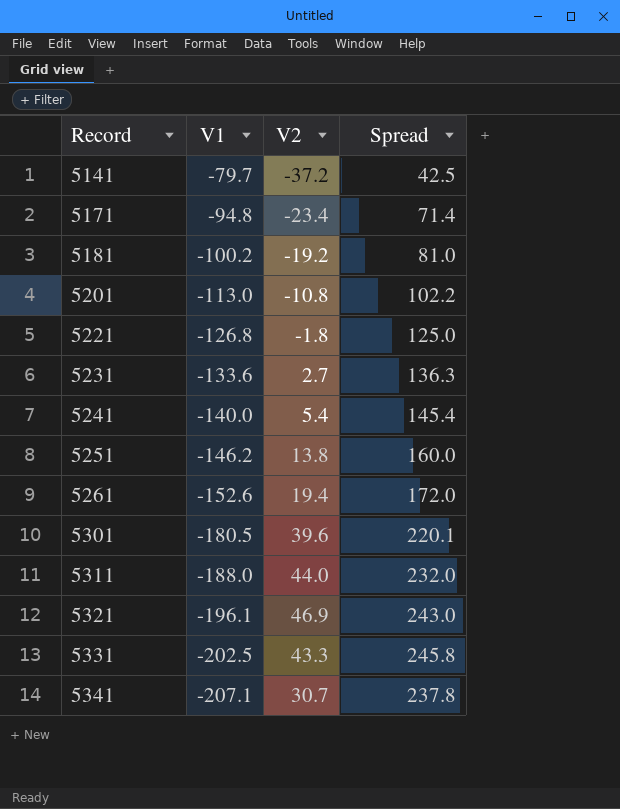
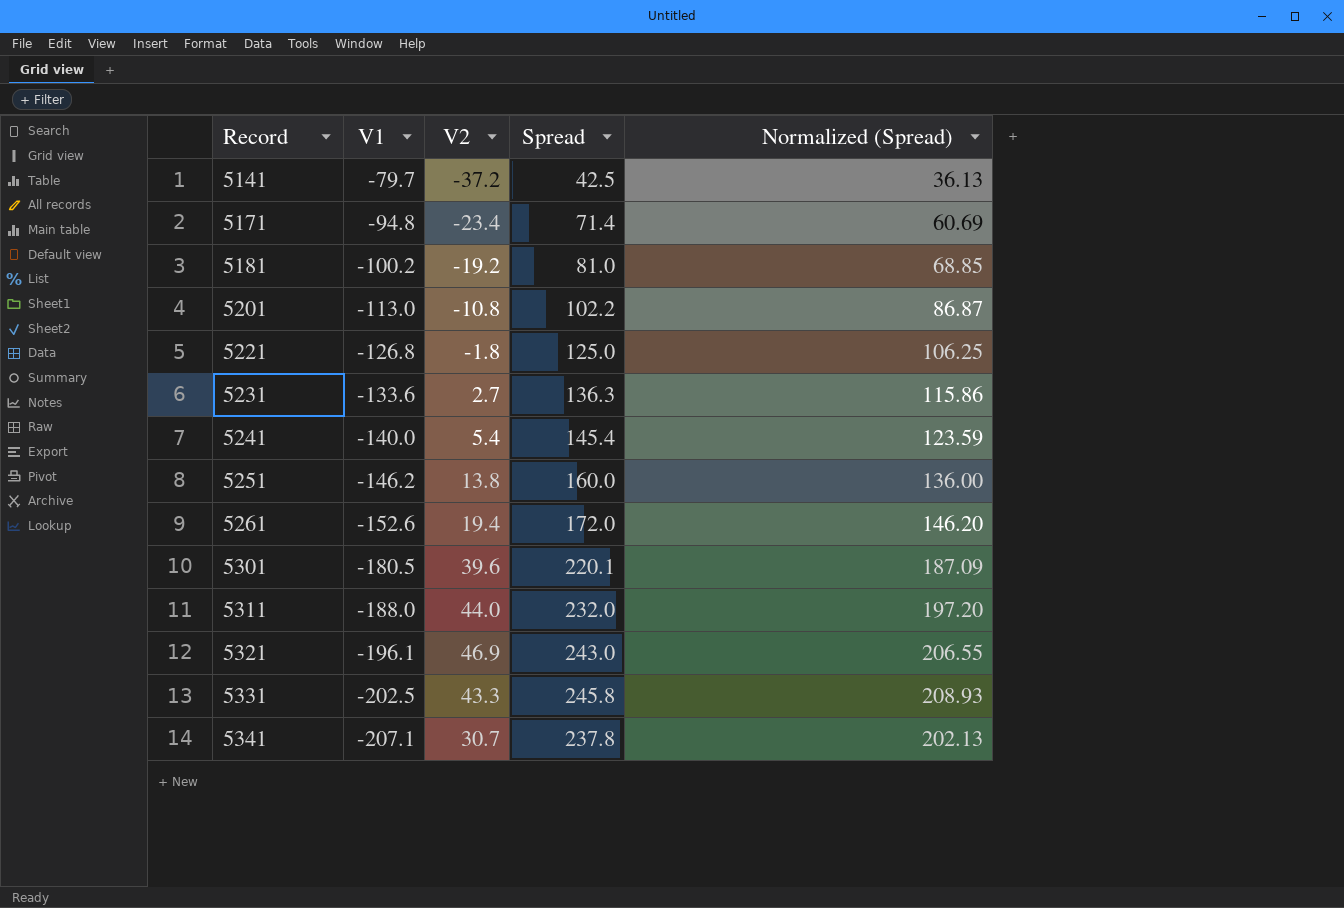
column Normalized (Spread) | formula: none -> [Spread] * 0.85

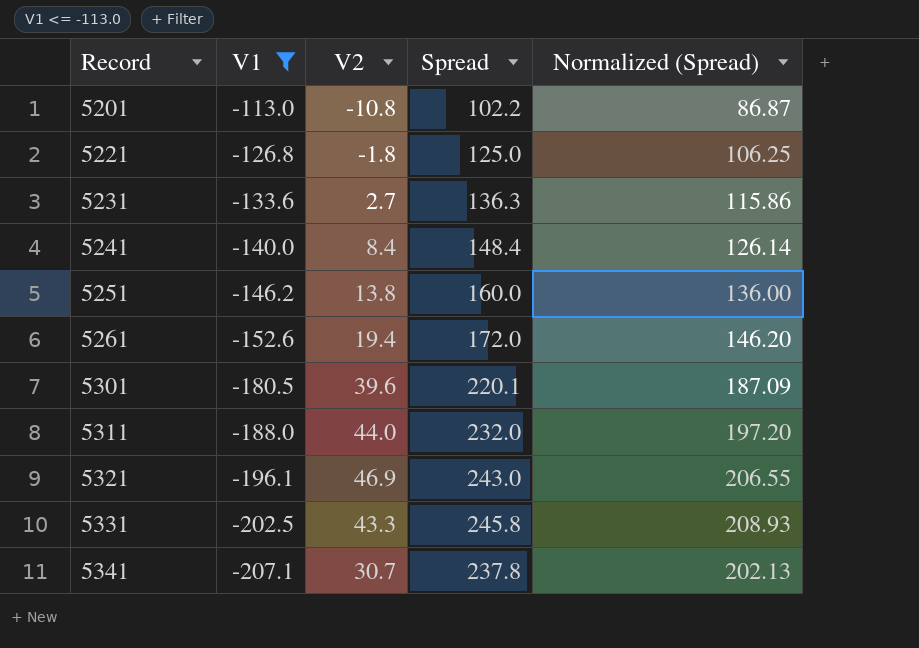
filter: none -> V1 <= -113.0
5241 | V2: 5.4 -> 8.4
5241 | Spread: 145.4 -> 148.4
5241 | Normalized (Spread): 123.59 -> 126.14

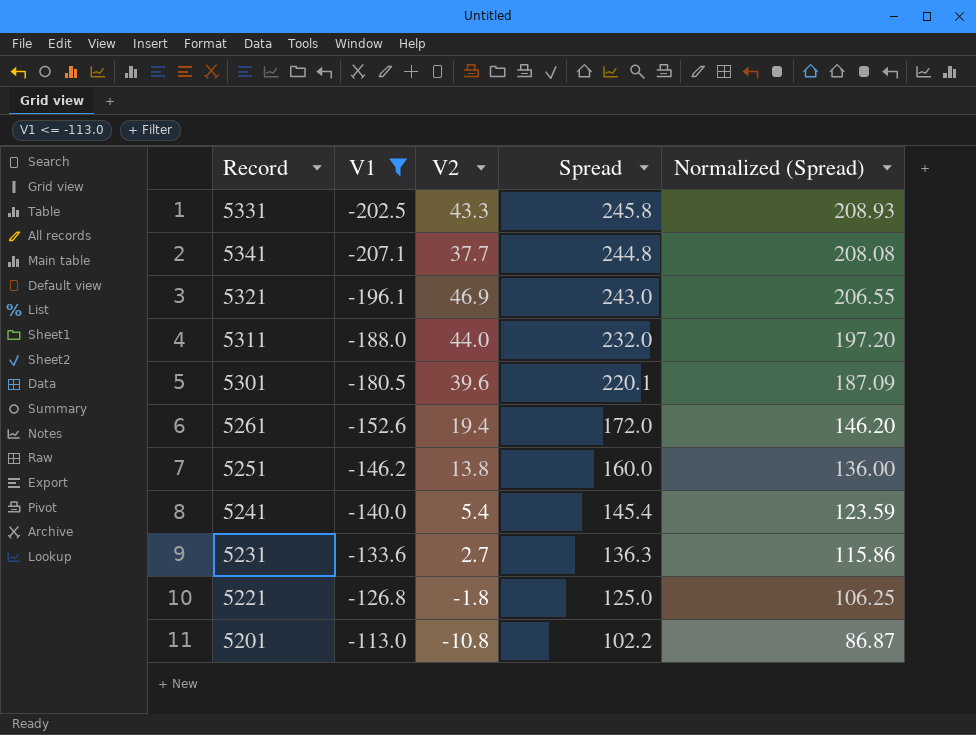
row order: Record ascending -> Spread descending
5341 | V2: 30.7 -> 37.7
5341 | Spread: 237.8 -> 244.8
5341 | Normalized (Spread): 202.13 -> 208.08
5241 | V2: 8.4 -> 5.4
5241 | Spread: 148.4 -> 145.4
5241 | Normalized (Spread): 126.14 -> 123.59

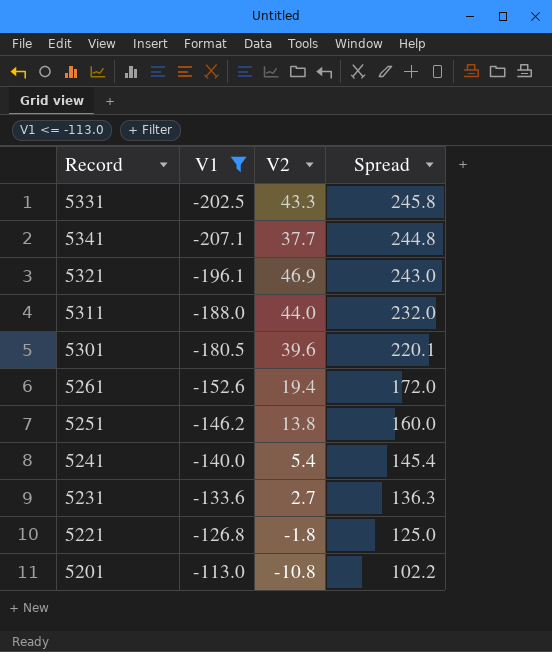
column Normalized (Spread) | formula: [Spread] * 0.85 -> none

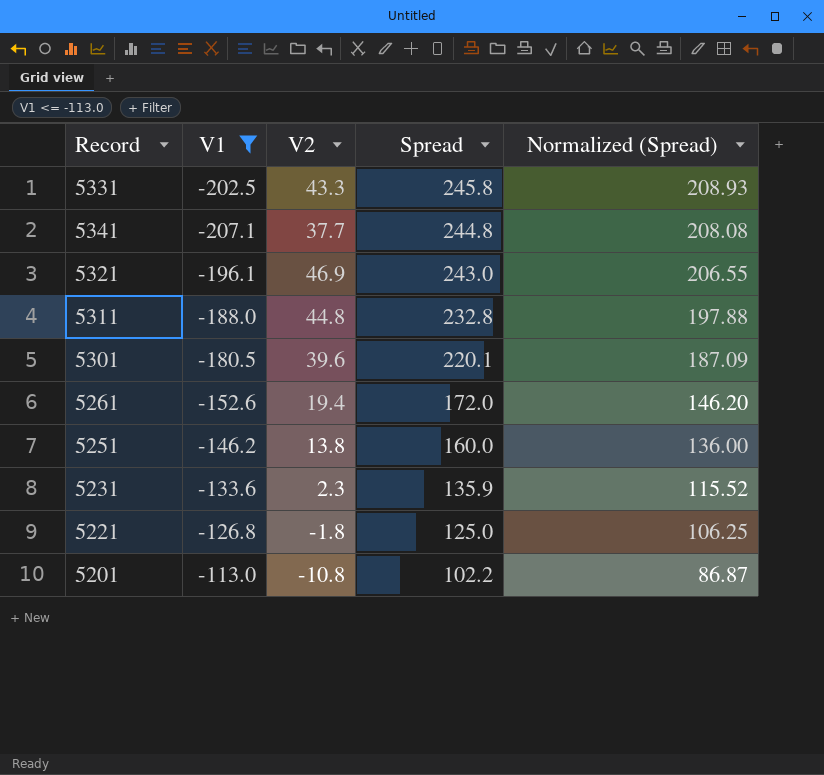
column Normalized (Spread) | formula: none -> [Spread] * 0.85
row 5241: -140.0 | 5.4 | 145.4 -> none
5311 | V2: 44.0 -> 44.8
5311 | Spread: 232.0 -> 232.8
5231 | V2: 2.7 -> 2.3
5231 | Spread: 136.3 -> 135.9

